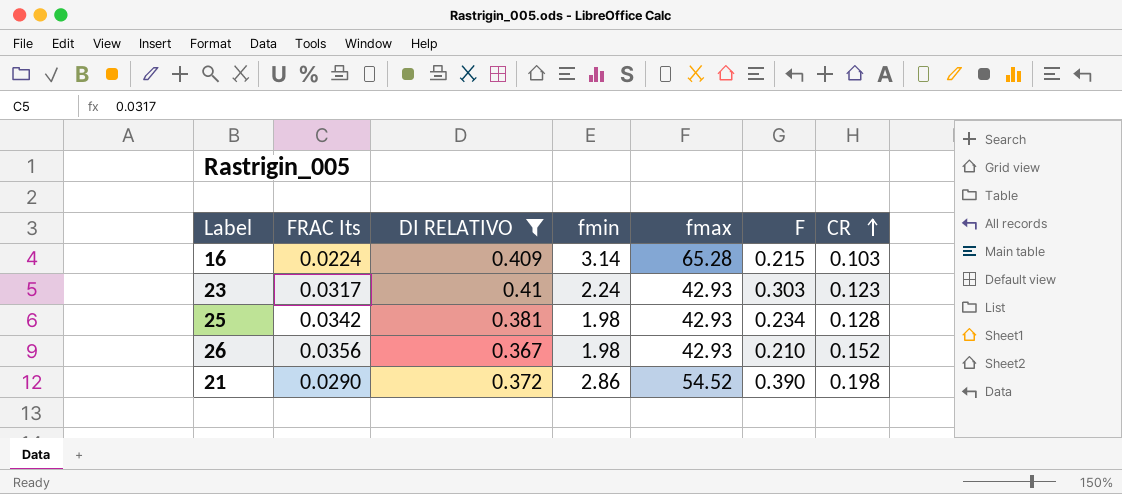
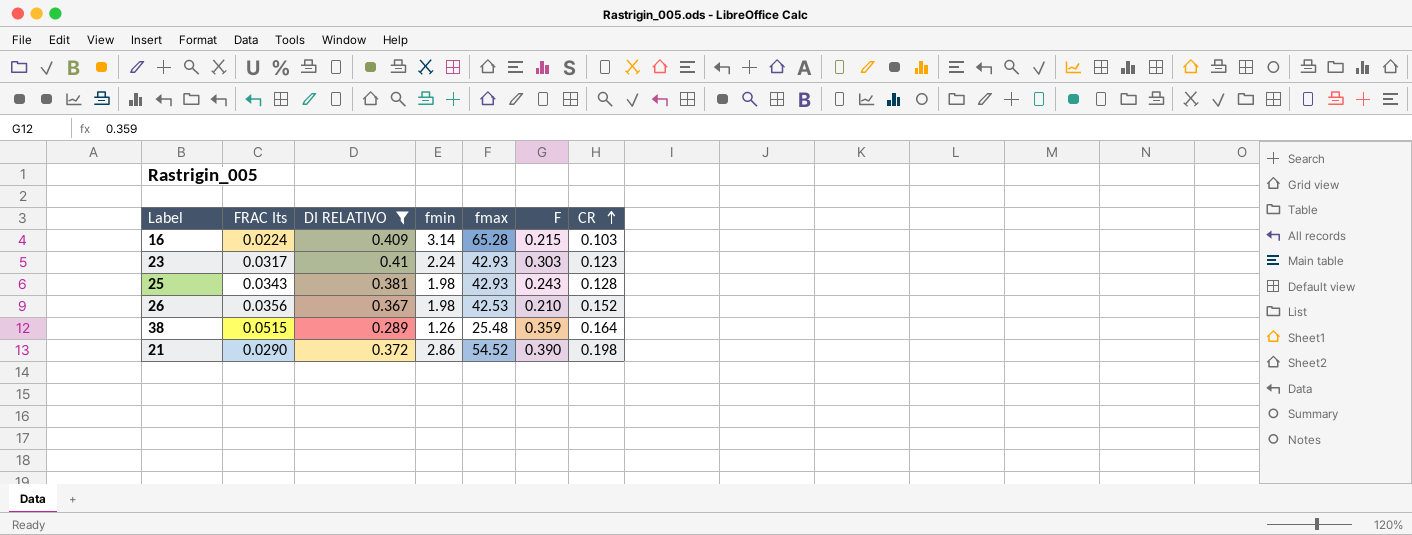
25 | FRAC Its: 0.0342 -> 0.0343
25 | F: 0.234 -> 0.243
26 | fmax: 42.93 -> 42.53
row 38: none -> 0.0515 | 0.289 | 1.26 | 25.48 | 0.359 | 0.164

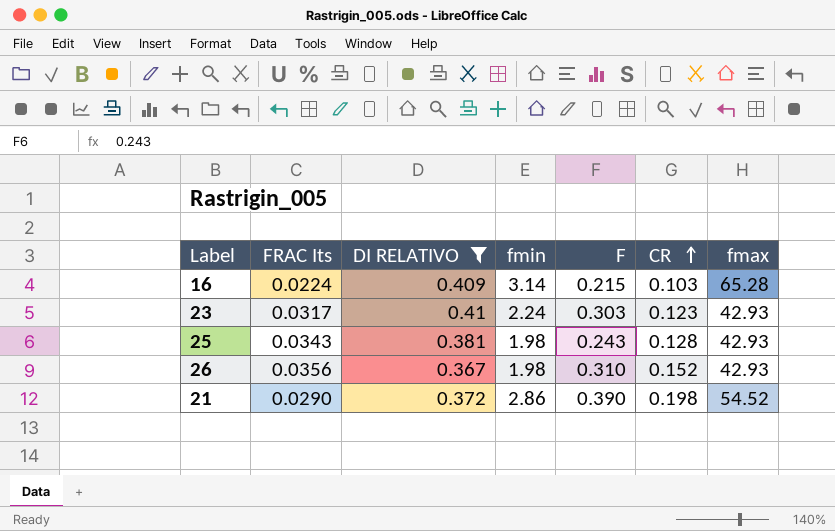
column fmax | position: 5 -> 7
row 38: 0.0515 | 0.289 | 1.26 | 25.48 | 0.359 | 0.164 -> none
26 | F: 0.210 -> 0.310
26 | fmax: 42.53 -> 42.93

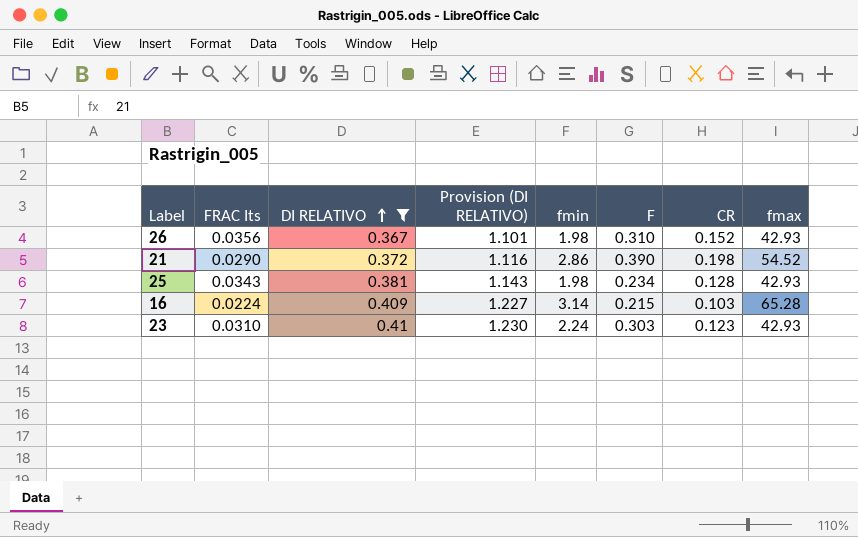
row order: CR ascending -> DI RELATIVO ascending
column Provision (DI RELATIVO) | formula: none -> [DI RELATIVO] * 3
25 | F: 0.243 -> 0.234
23 | FRAC Its: 0.0317 -> 0.0310

